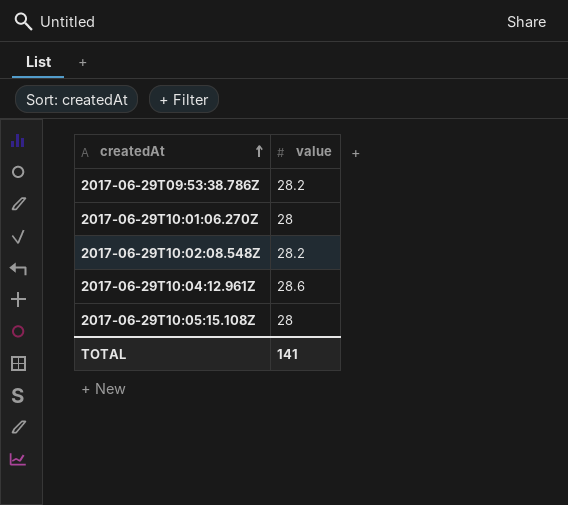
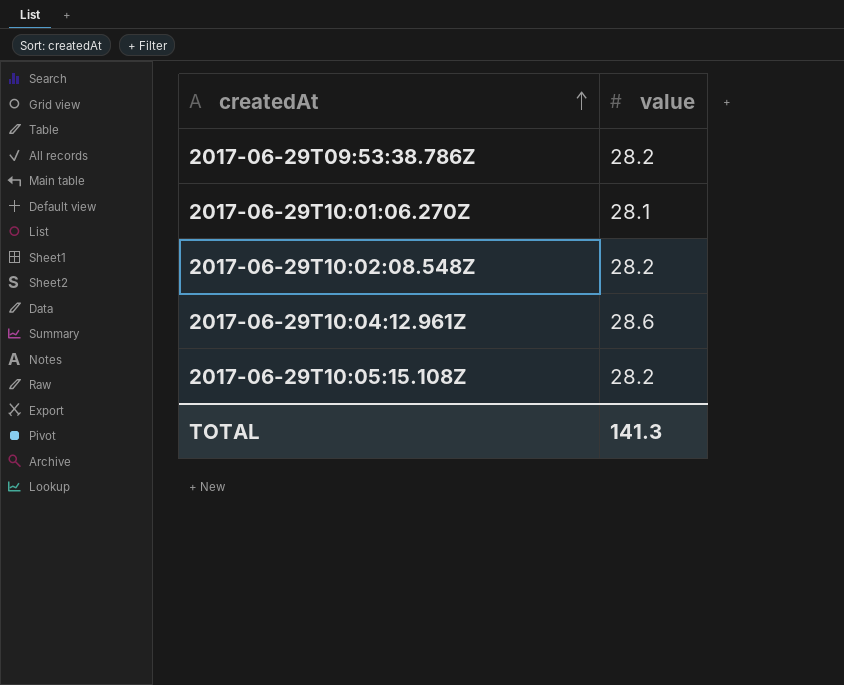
2017-06-29T10:01:06.270Z | value: 28 -> 28.1
2017-06-29T10:05:15.108Z | value: 28 -> 28.2
TOTAL | value: 141 -> 141.3

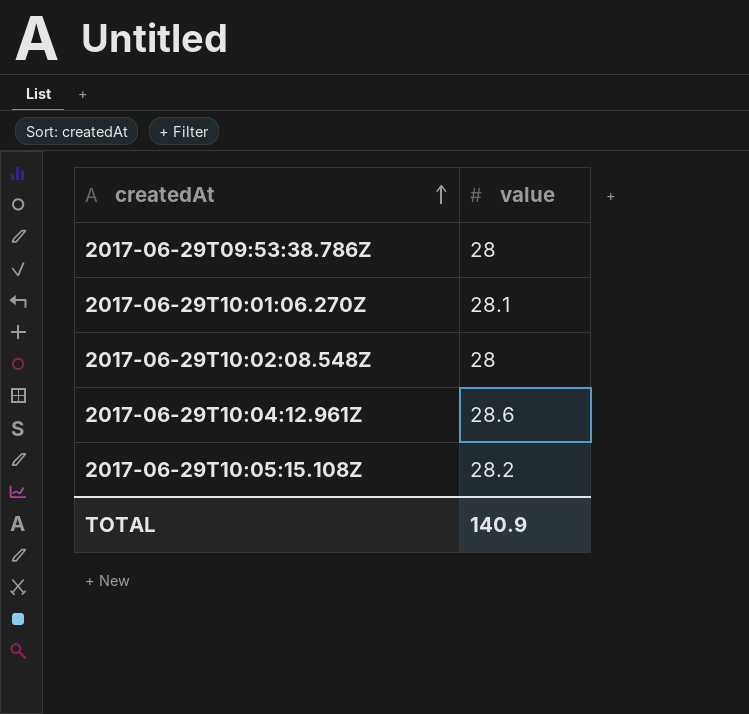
2017-06-29T09:53:38.786Z | value: 28.2 -> 28
2017-06-29T10:02:08.548Z | value: 28.2 -> 28
TOTAL | value: 141.3 -> 140.9

